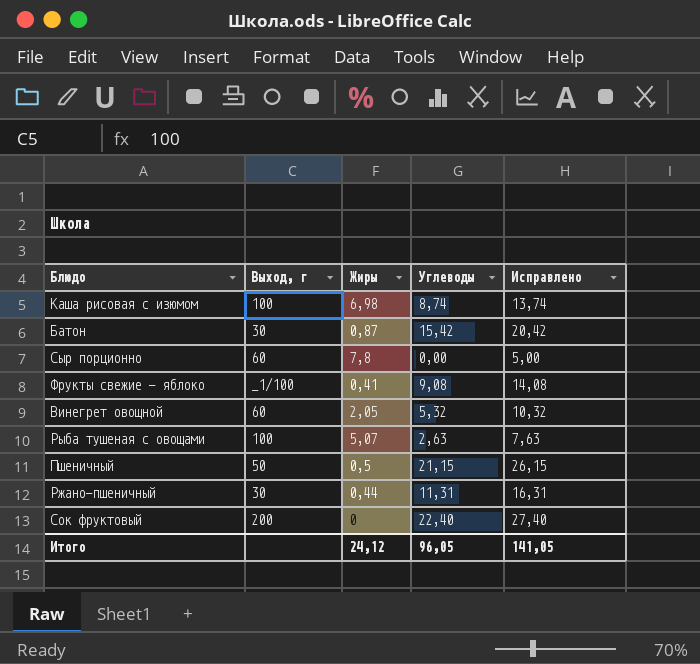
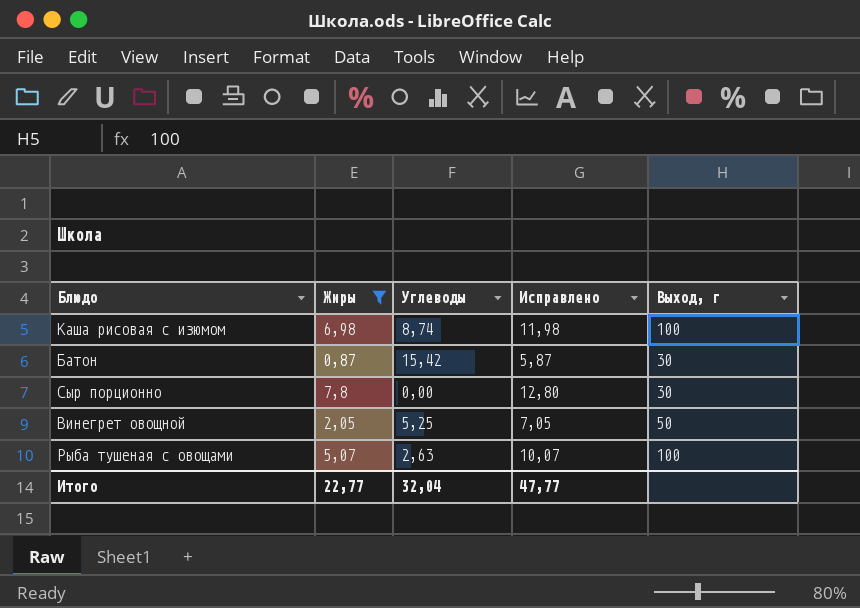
filter: none -> Жиры >= 0,87
column Исправлено | formula: [Углеводы] + 5 -> [Жиры] + 5
column Выход, г | position: 2 -> 5
Сыр порционно | Выход, г: 60 -> 30
Винегрет овощной | Углеводы: 5,32 -> 5,25
Винегрет овощной | Выход, г: 60 -> 50
Итого | Жиры: 24,12 -> 22,77
Итого | Углеводы: 96,05 -> 32,04
Итого | Исправлено: 141,05 -> 47,77

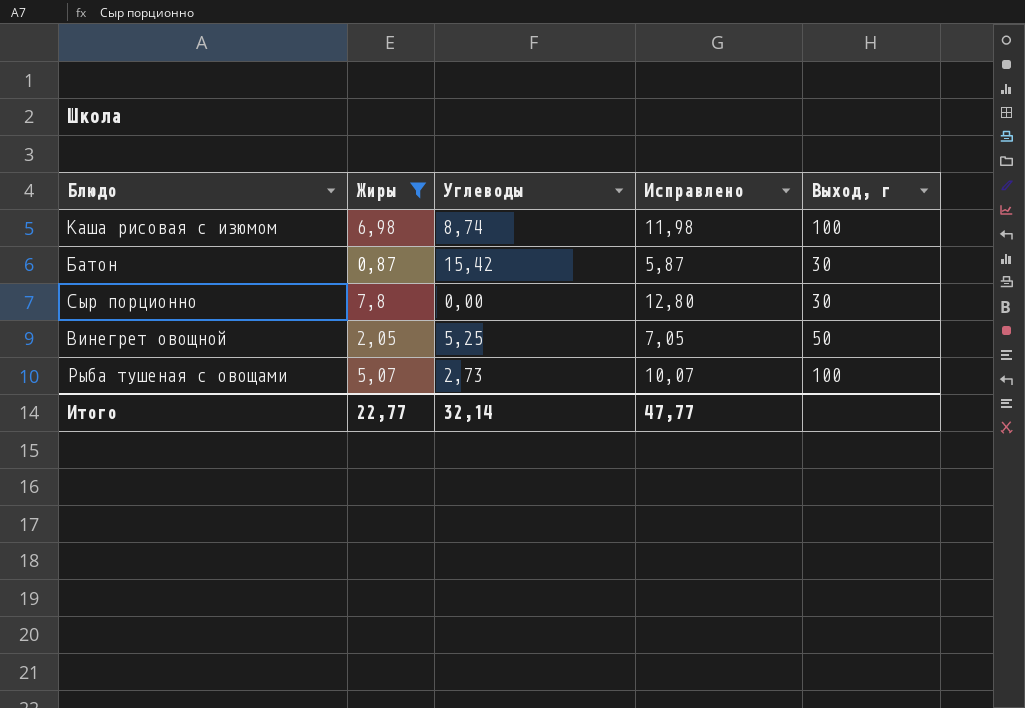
Рыба тушеная с овощами | Углеводы: 2,63 -> 2,73
Итого | Углеводы: 32,04 -> 32,14

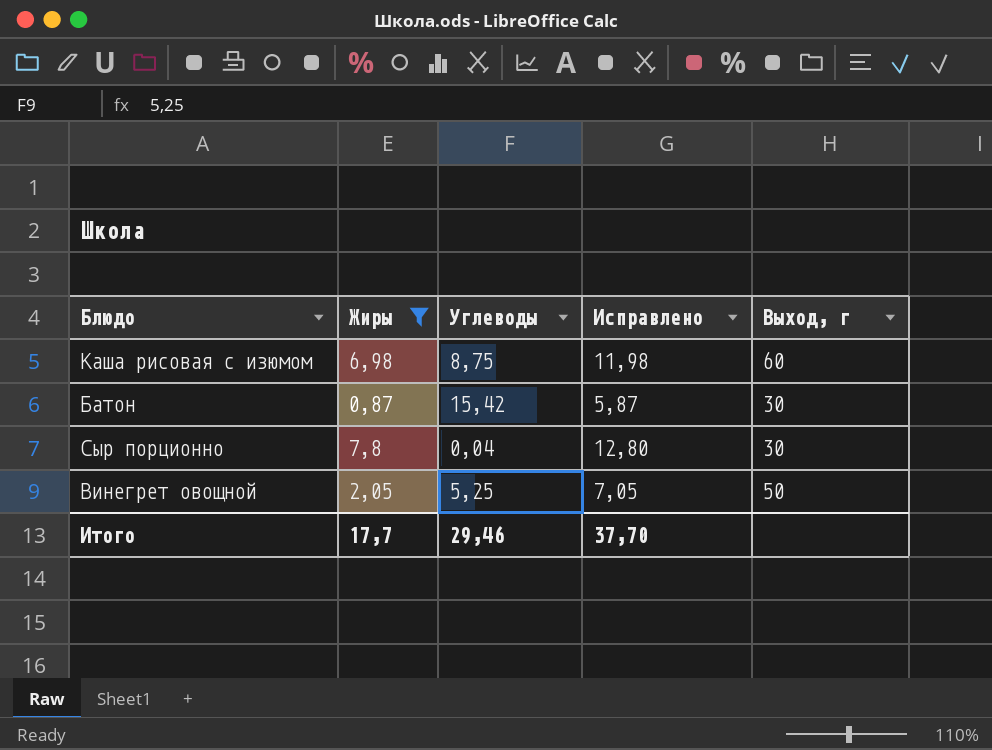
row Рыба тушеная с овощами: 5,07 | 2,73 | 10,07 | 100 -> none
Каша рисовая с изюмом | Углеводы: 8,74 -> 8,75
Каша рисовая с изюмом | Выход, г: 100 -> 60
Сыр порционно | Углеводы: 0,00 -> 0,04
Итого | Жиры: 22,77 -> 17,7
Итого | Углеводы: 32,14 -> 29,46
Итого | Исправлено: 47,77 -> 37,70

